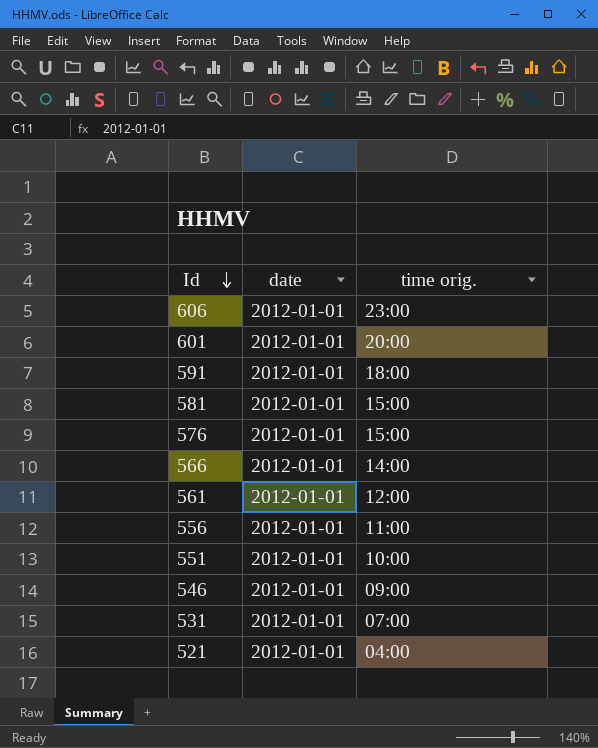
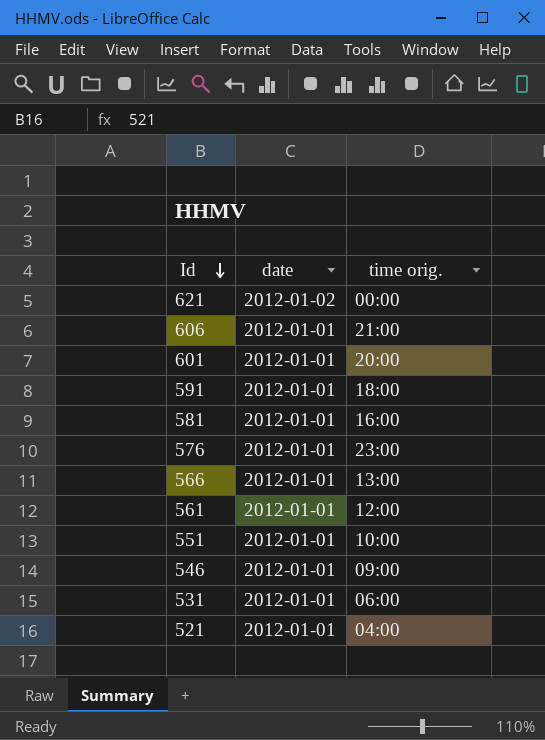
row 556: 2012-01-01 | 11:00 -> none
row 621: none -> 2012-01-02 | 00:00
606 | time orig.: 23:00 -> 21:00
581 | time orig.: 15:00 -> 16:00
576 | time orig.: 15:00 -> 23:00
566 | time orig.: 14:00 -> 13:00
531 | time orig.: 07:00 -> 06:00

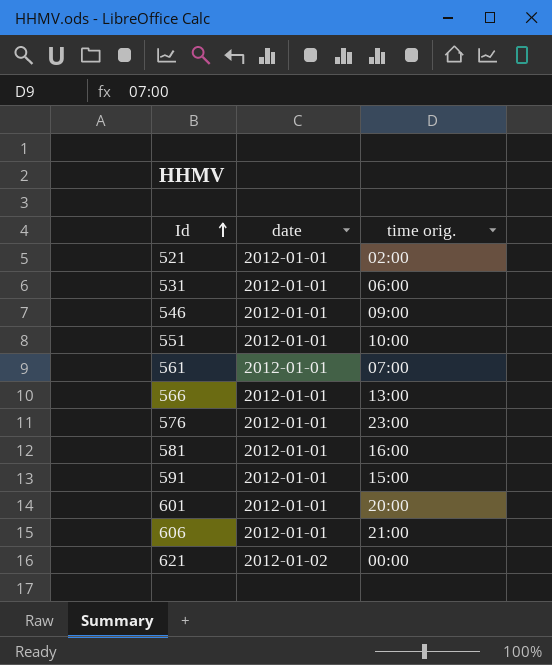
row order: Id descending -> Id ascending
521 | time orig.: 04:00 -> 02:00
561 | time orig.: 12:00 -> 07:00
591 | time orig.: 18:00 -> 15:00

